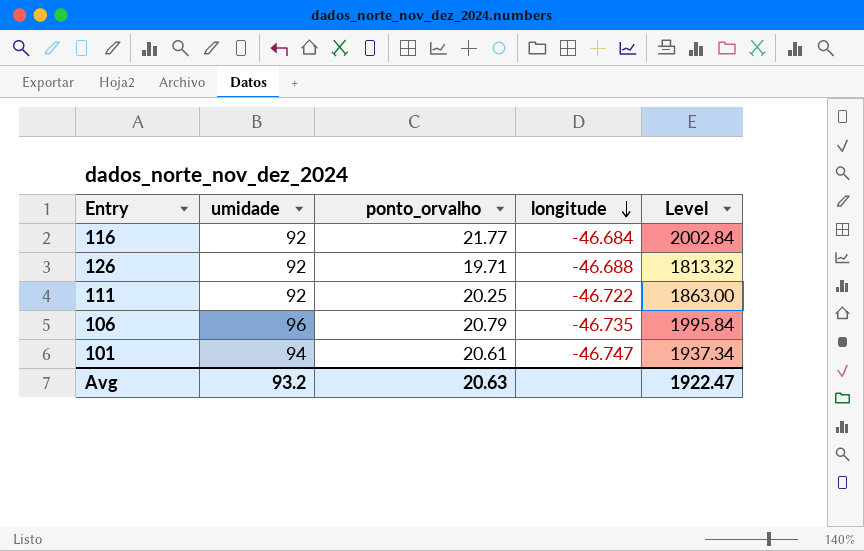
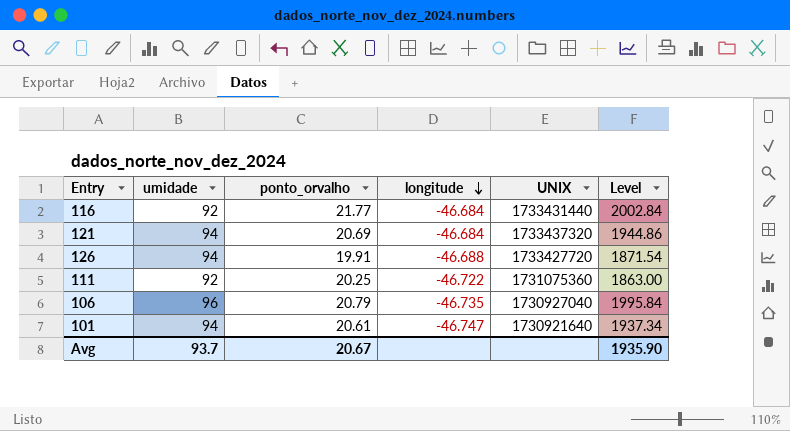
column UNIX | position: none -> 5
row 121: none -> 94 | 20.69 | -46.684 | 1733437320 | 1944.86
126 | umidade: 92 -> 94
126 | ponto_orvalho: 19.71 -> 19.91
126 | Level: 1813.32 -> 1871.54
Avg | umidade: 93.2 -> 93.7
Avg | ponto_orvalho: 20.63 -> 20.67
Avg | Level: 1922.47 -> 1935.90

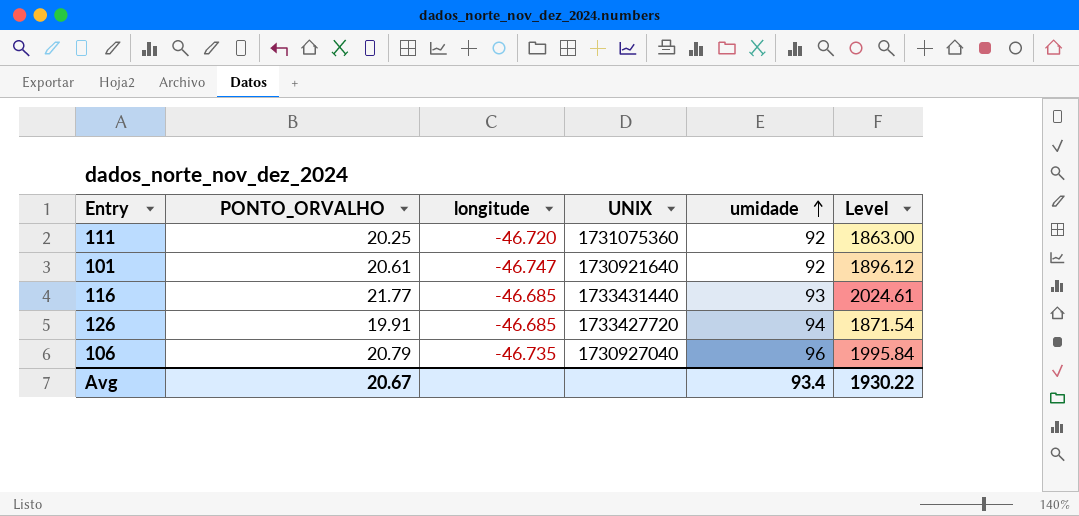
row order: longitude descending -> umidade ascending
column name: ponto_orvalho -> PONTO_ORVALHO
column umidade | position: 2 -> 5
row 121: 94 | 20.69 | -46.684 | 1733437320 | 1944.86 -> none
111 | longitude: -46.722 -> -46.720
101 | umidade: 94 -> 92
101 | Level: 1937.34 -> 1896.12
116 | longitude: -46.684 -> -46.685
116 | umidade: 92 -> 93
116 | Level: 2002.84 -> 2024.61
126 | longitude: -46.688 -> -46.685
Avg | umidade: 93.7 -> 93.4
Avg | Level: 1935.90 -> 1930.22

